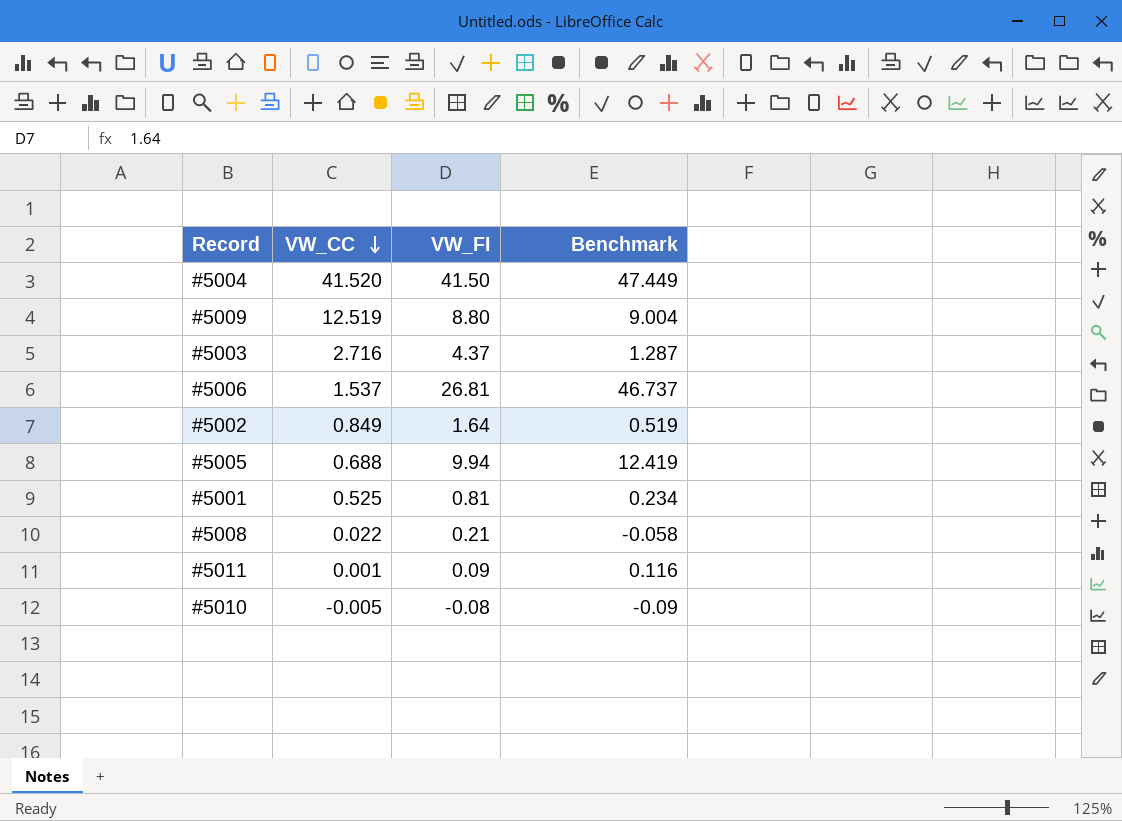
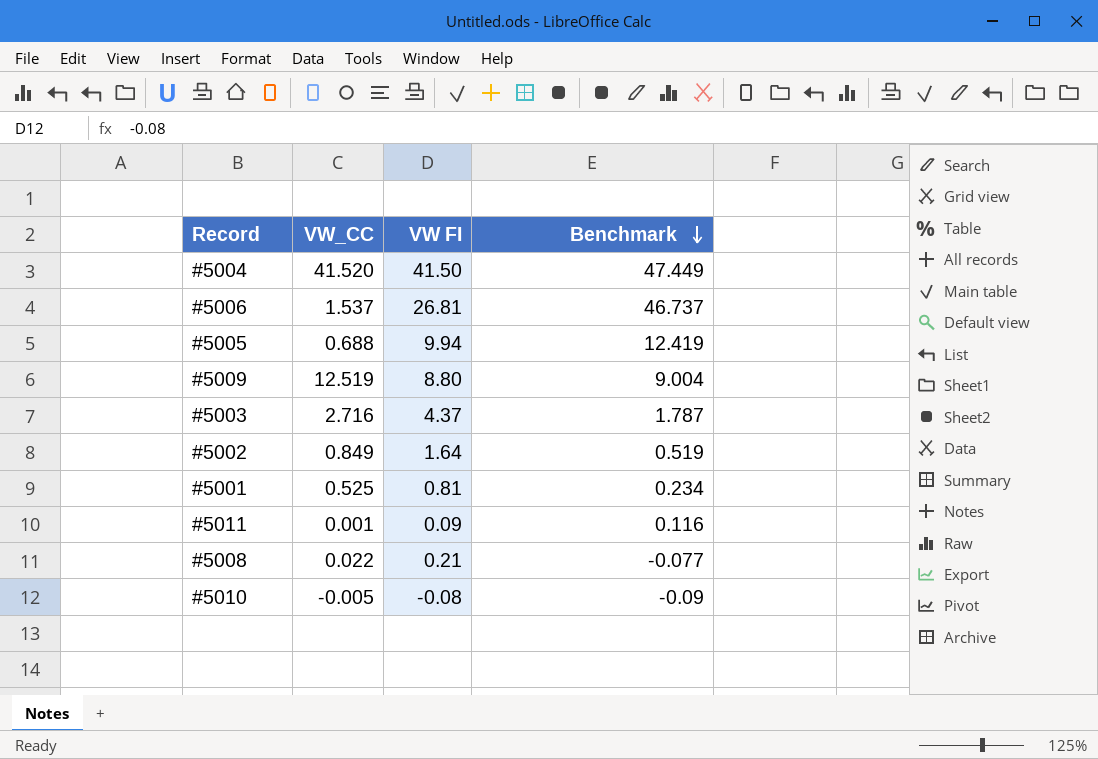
row order: VW_CC descending -> Benchmark descending
column name: VW_FI -> VW FI
#5003 | Benchmark: 1.287 -> 1.787
#5008 | Benchmark: -0.058 -> -0.077

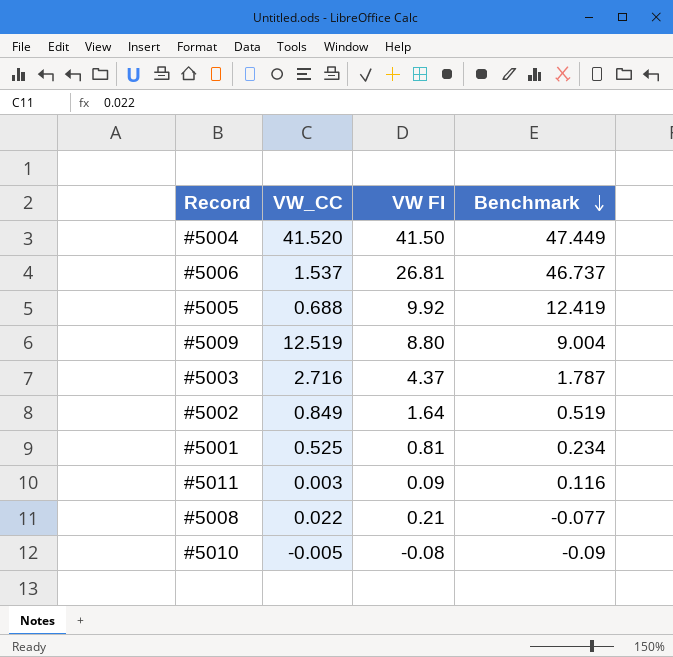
#5005 | VW FI: 9.94 -> 9.92
#5011 | VW_CC: 0.001 -> 0.003

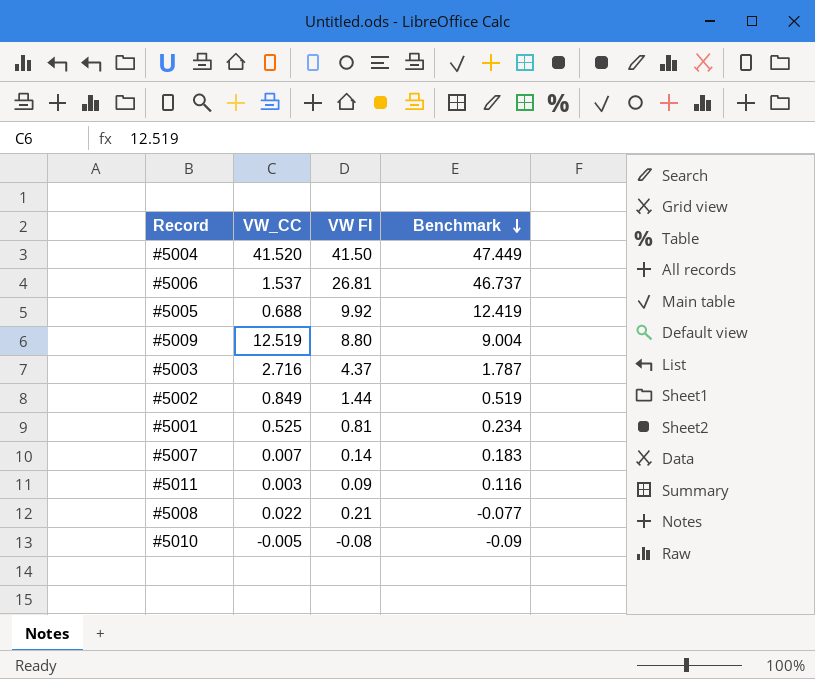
#5002 | VW FI: 1.64 -> 1.44
row #5007: none -> 0.007 | 0.14 | 0.183

